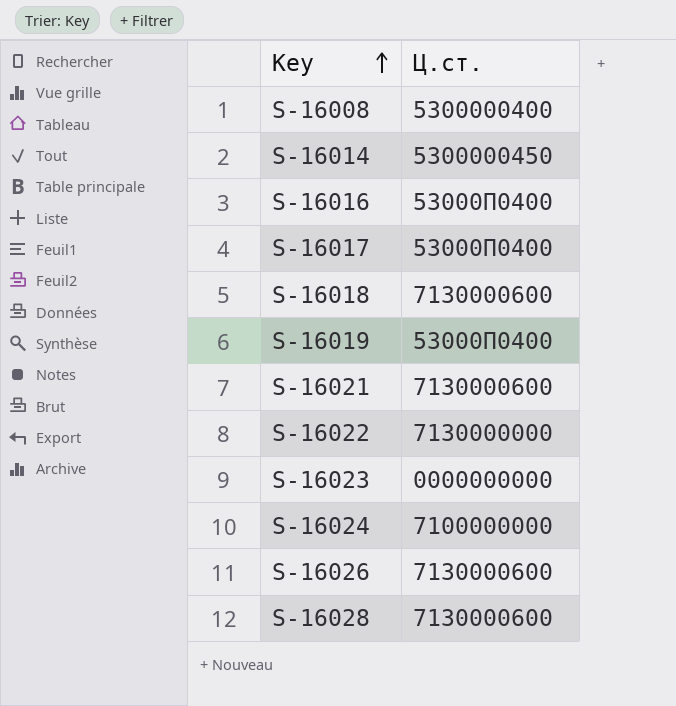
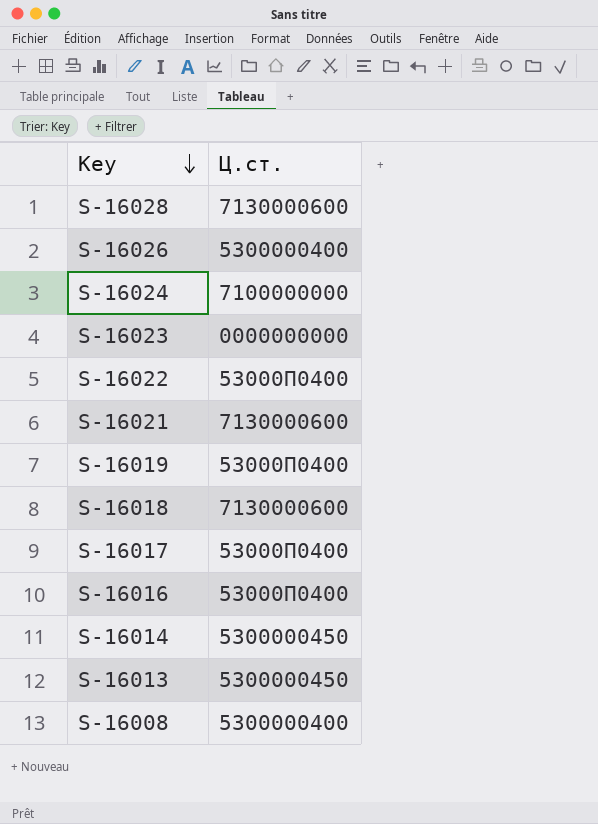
row order: Key ascending -> Key descending
S-16026 | Ц.ст.: 7130000600 -> 5300000400
S-16022 | Ц.ст.: 7130000000 -> 53000П0400
row S-16013: none -> 5300000450

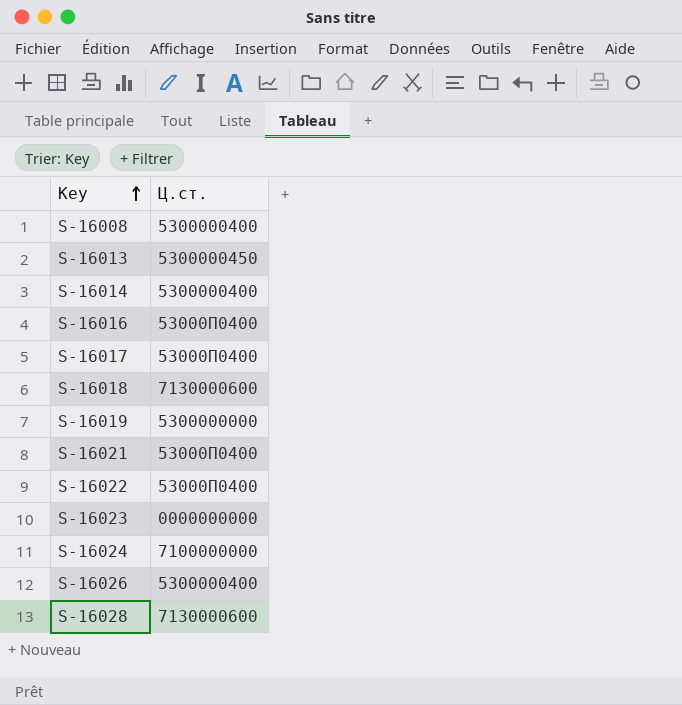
row order: Key descending -> Key ascending
S-16014 | Ц.ст.: 5300000450 -> 5300000400
S-16019 | Ц.ст.: 53000П0400 -> 5300000000
S-16021 | Ц.ст.: 7130000600 -> 53000П0400

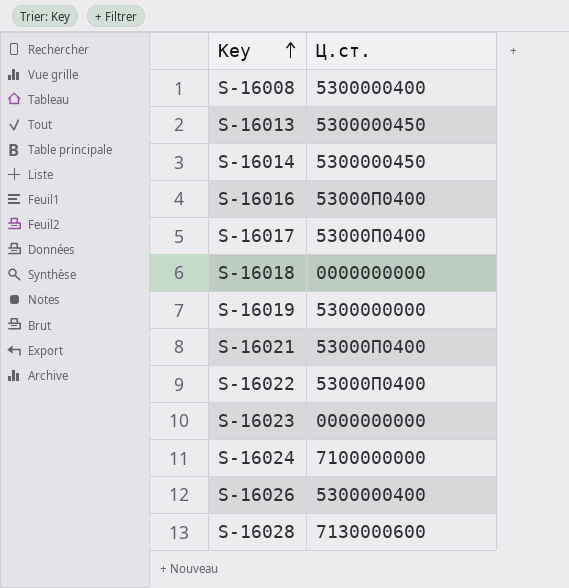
S-16014 | Ц.ст.: 5300000400 -> 5300000450
S-16018 | Ц.ст.: 7130000600 -> 0000000000

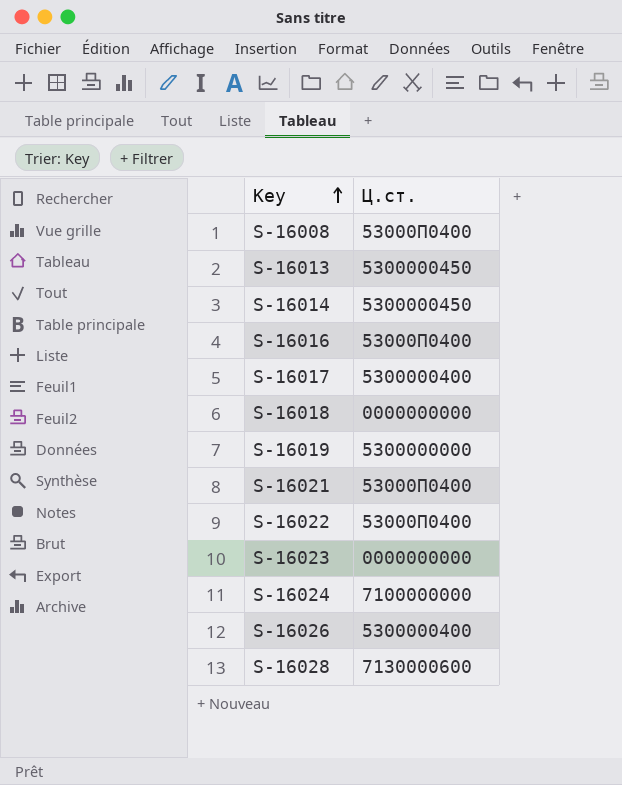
S-16008 | Ц.ст.: 5300000400 -> 53000П0400
S-16017 | Ц.ст.: 53000П0400 -> 5300000400

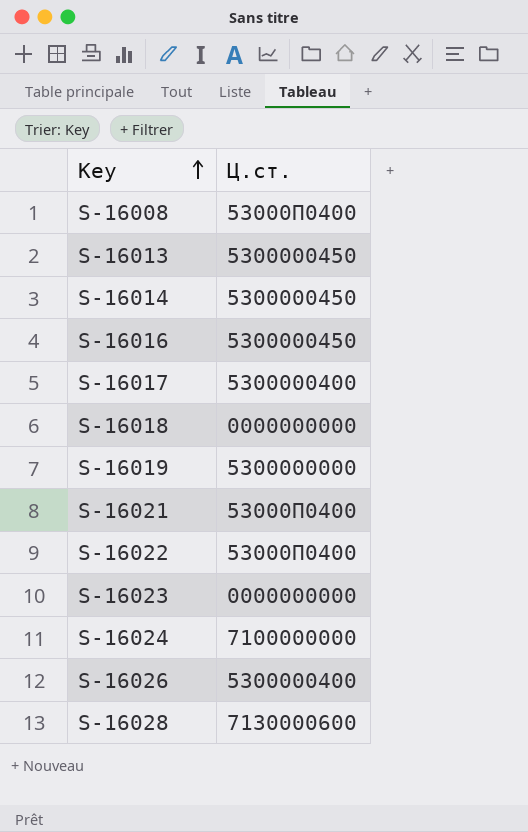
S-16016 | Ц.ст.: 53000П0400 -> 5300000450

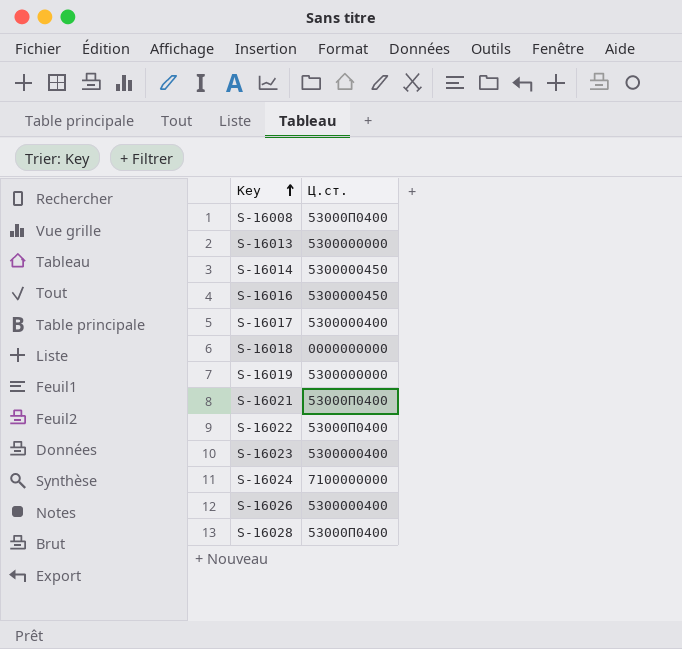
S-16013 | Ц.ст.: 5300000450 -> 5300000000
S-16023 | Ц.ст.: 0000000000 -> 5300000400
S-16028 | Ц.ст.: 7130000600 -> 53000П0400

